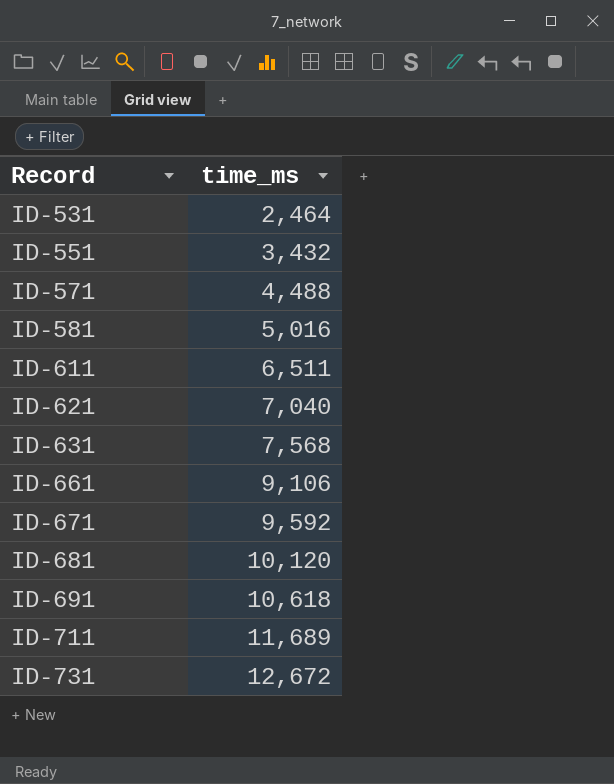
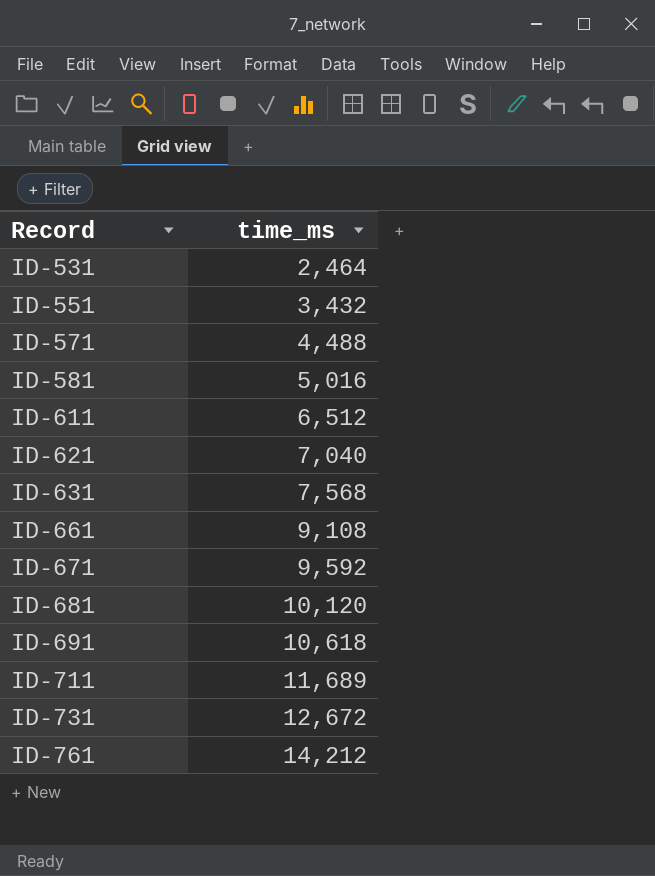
ID-611 | time_ms: 6,511 -> 6,512
ID-661 | time_ms: 9,106 -> 9,108
row ID-761: none -> 14,212

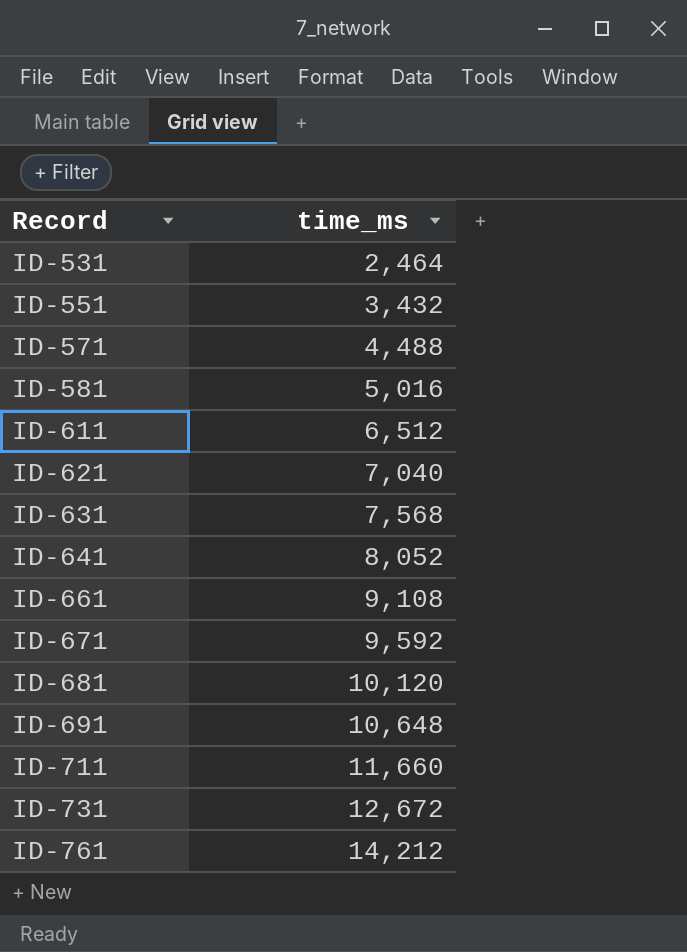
row ID-641: none -> 8,052
ID-691 | time_ms: 10,618 -> 10,648
ID-711 | time_ms: 11,689 -> 11,660

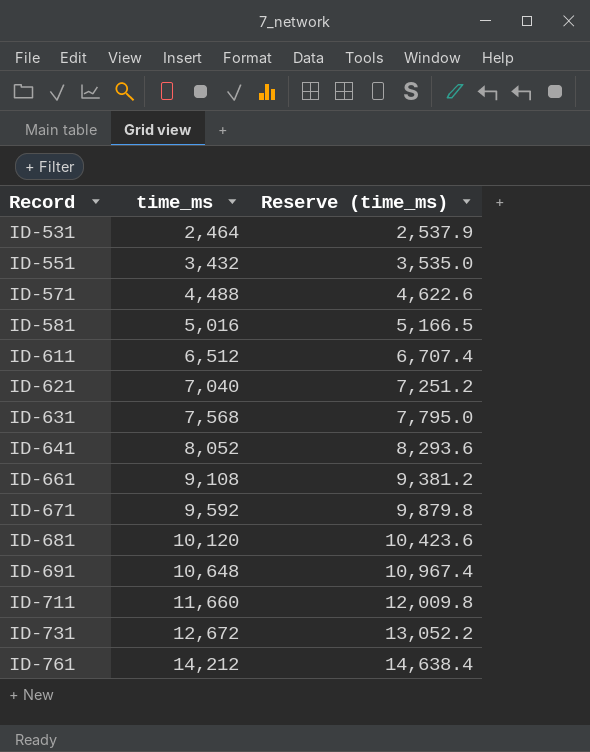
column Reserve (time_ms) | formula: none -> [time_ms] * 1.03

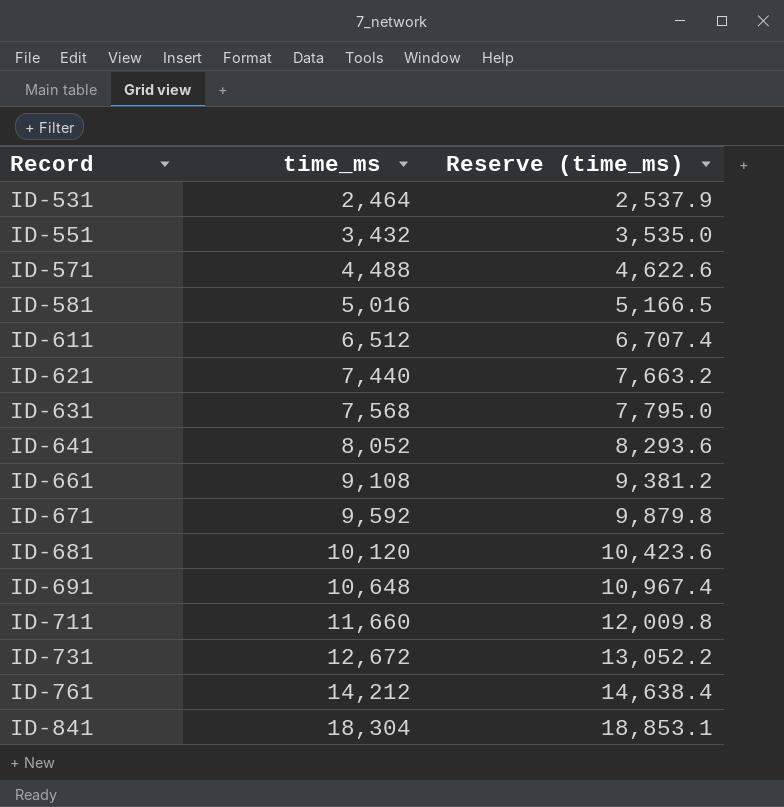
ID-621 | time_ms: 7,040 -> 7,440
ID-621 | Reserve (time_ms): 7,251.2 -> 7,663.2
row ID-841: none -> 18,304 | 18,853.1

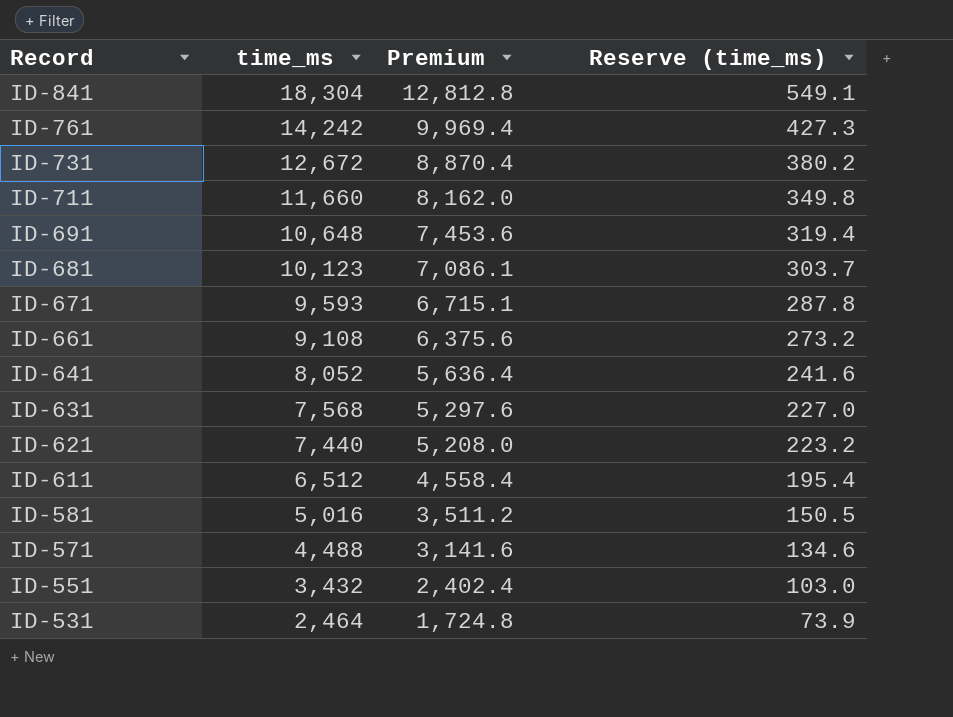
row order: Record ascending -> Record descending
column Premium | formula: none -> [time_ms] * 0.7
column Reserve (time_ms) | formula: [time_ms] * 1.03 -> [time_ms] * 0.03
ID-761 | time_ms: 14,212 -> 14,242
ID-681 | time_ms: 10,120 -> 10,123
ID-671 | time_ms: 9,592 -> 9,593

